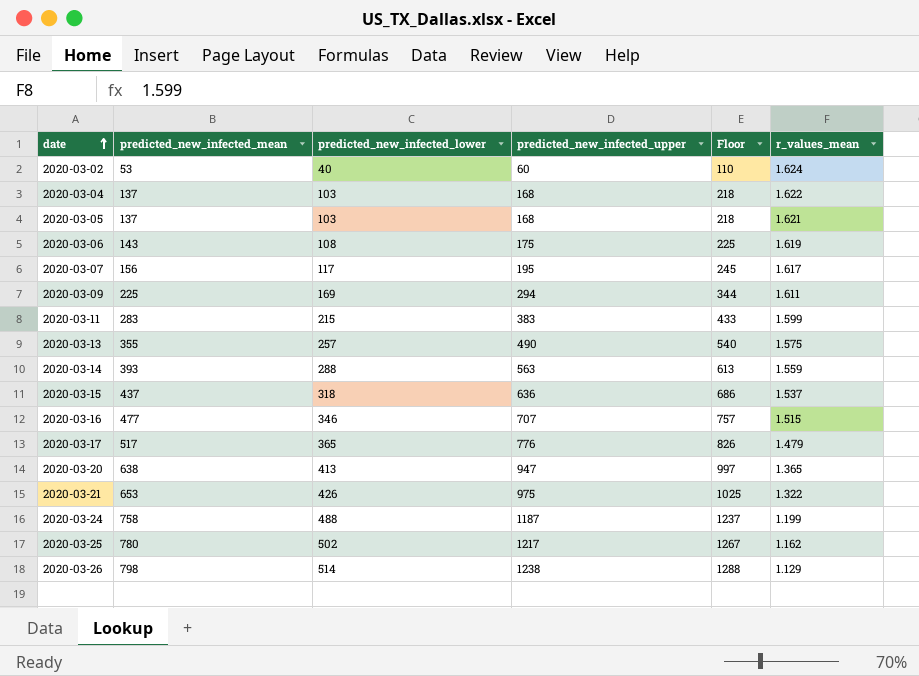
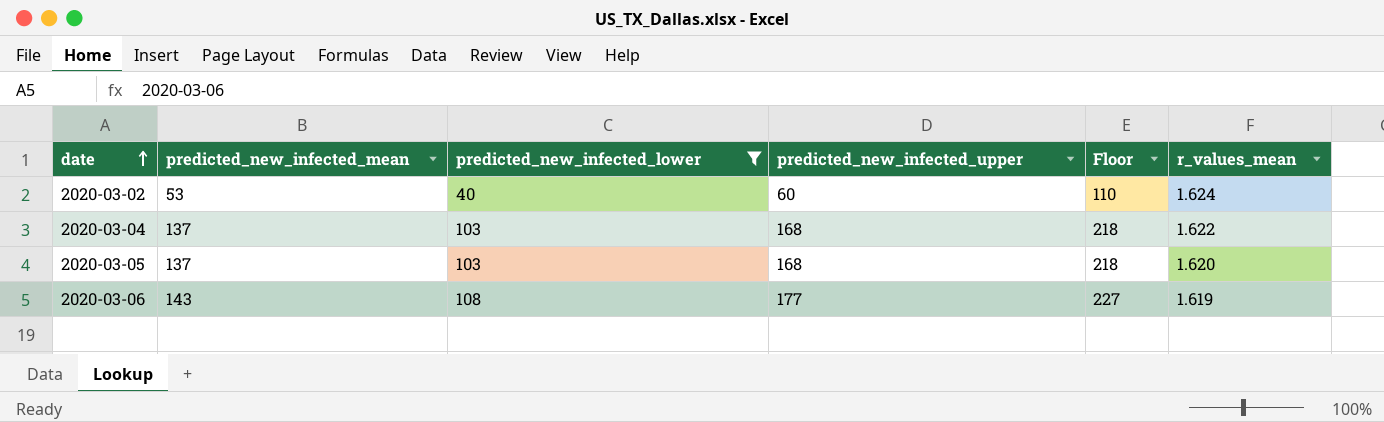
filter: none -> predicted_new_infected_lower <= 108
2020-03-05 | r_values_mean: 1.621 -> 1.620
2020-03-06 | predicted_new_infected_upper: 175 -> 177
2020-03-06 | Floor: 225 -> 227

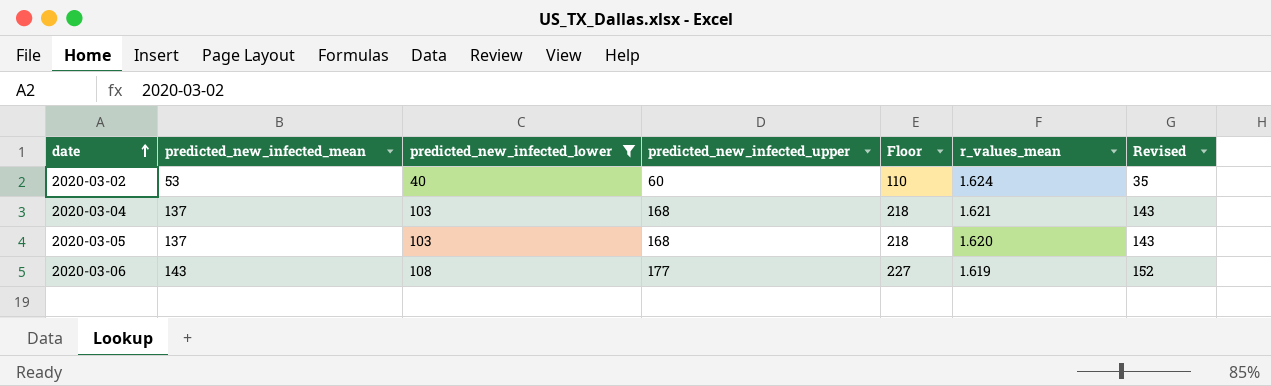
column Revised | formula: none -> [predicted_new_infected_upper] - 25
2020-03-04 | r_values_mean: 1.622 -> 1.621

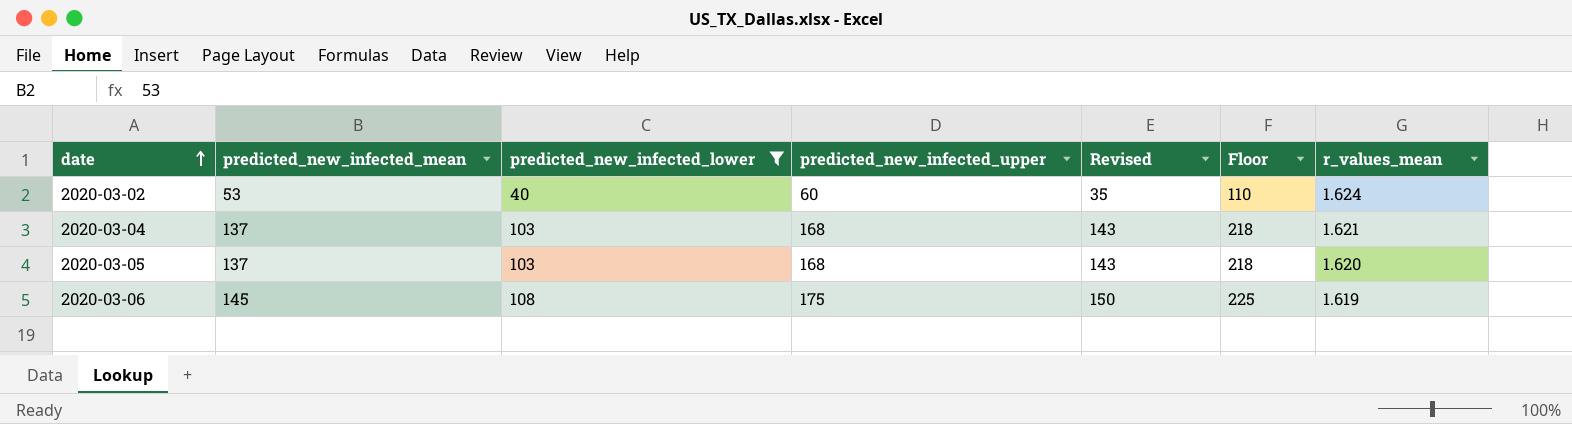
column Revised | position: 7 -> 5
2020-03-06 | predicted_new_infected_mean: 143 -> 145
2020-03-06 | predicted_new_infected_upper: 177 -> 175
2020-03-06 | Revised: 152 -> 150
2020-03-06 | Floor: 227 -> 225

